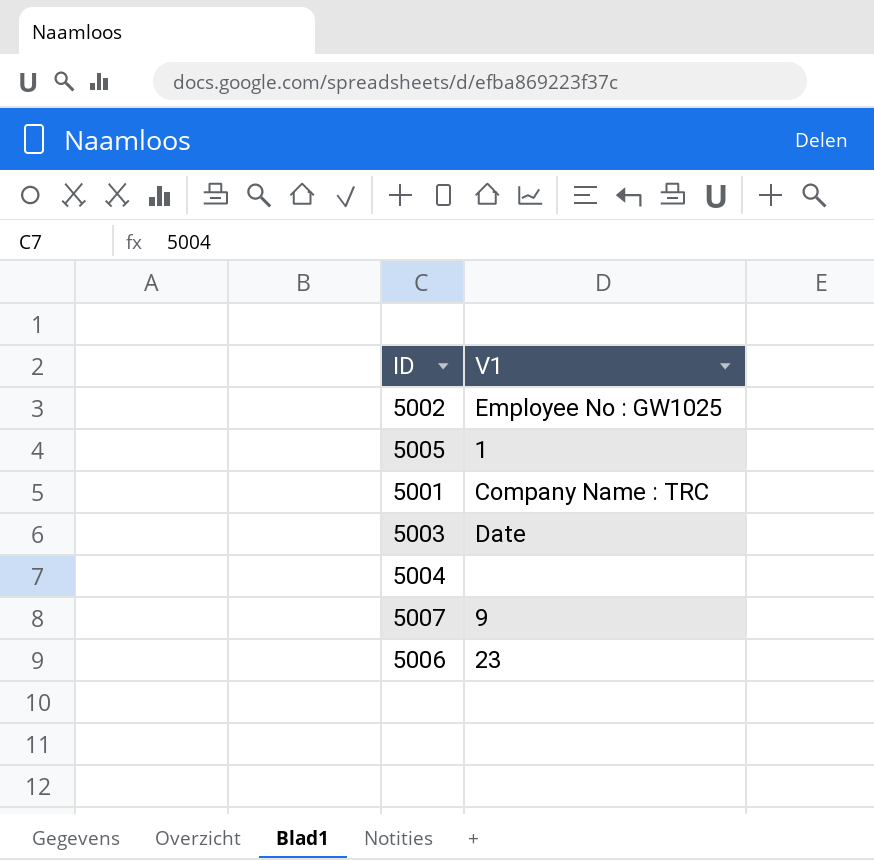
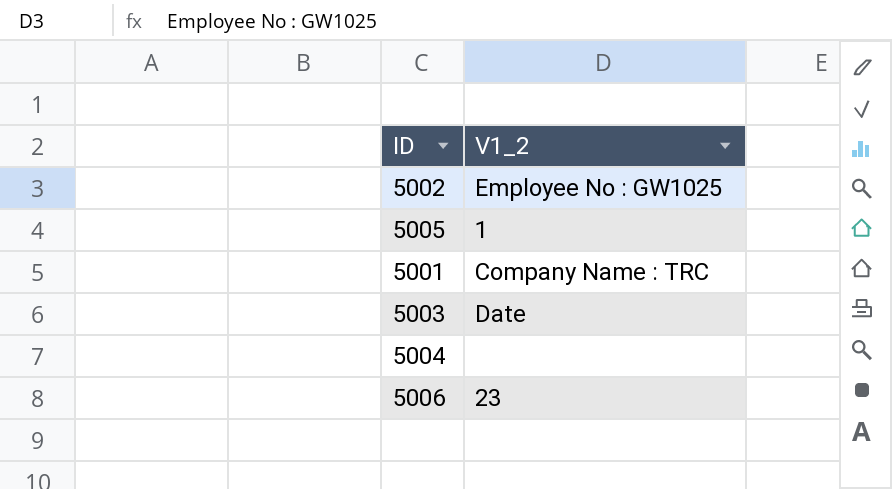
column name: V1 -> V1_2
row 5007: 9 -> none

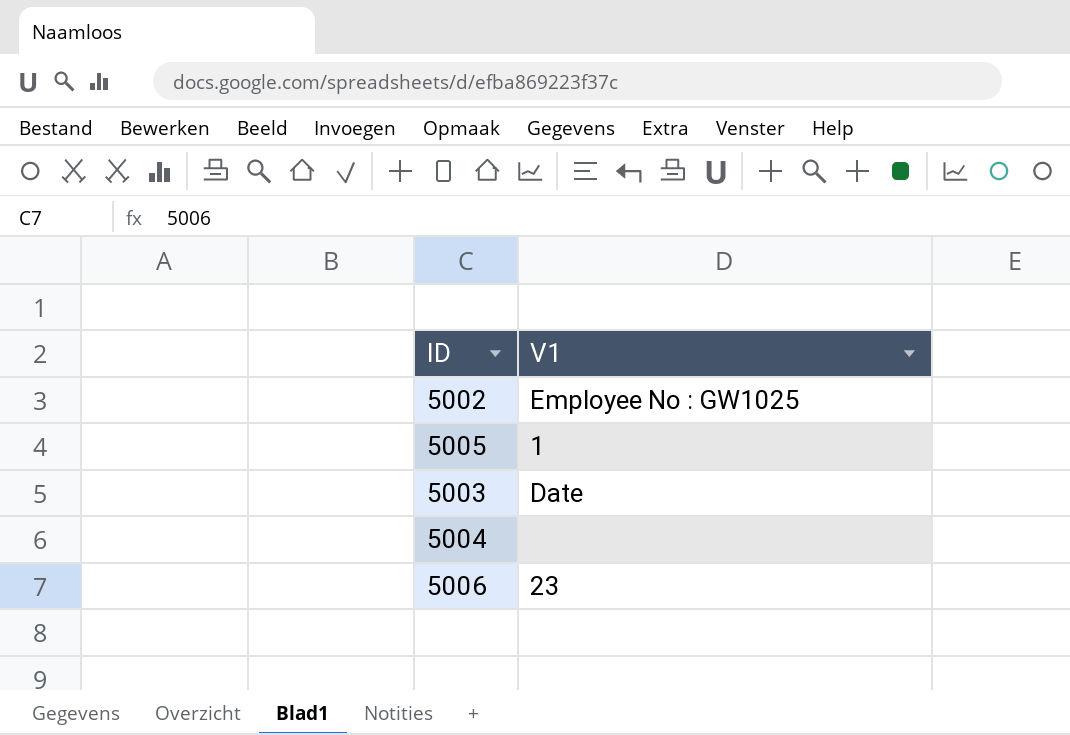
column name: V1_2 -> V1
row 5001: Company Name : TRC -> none

